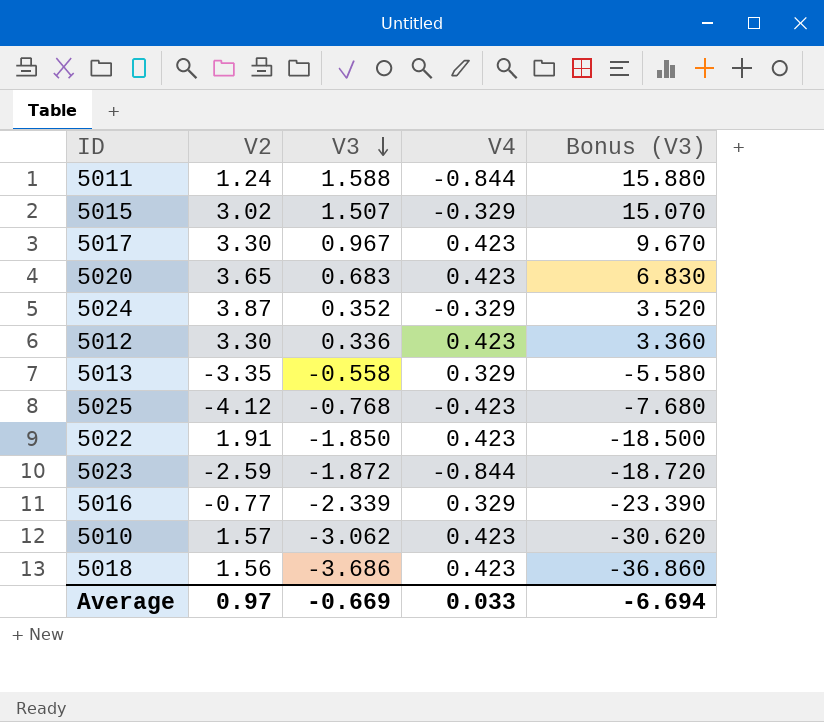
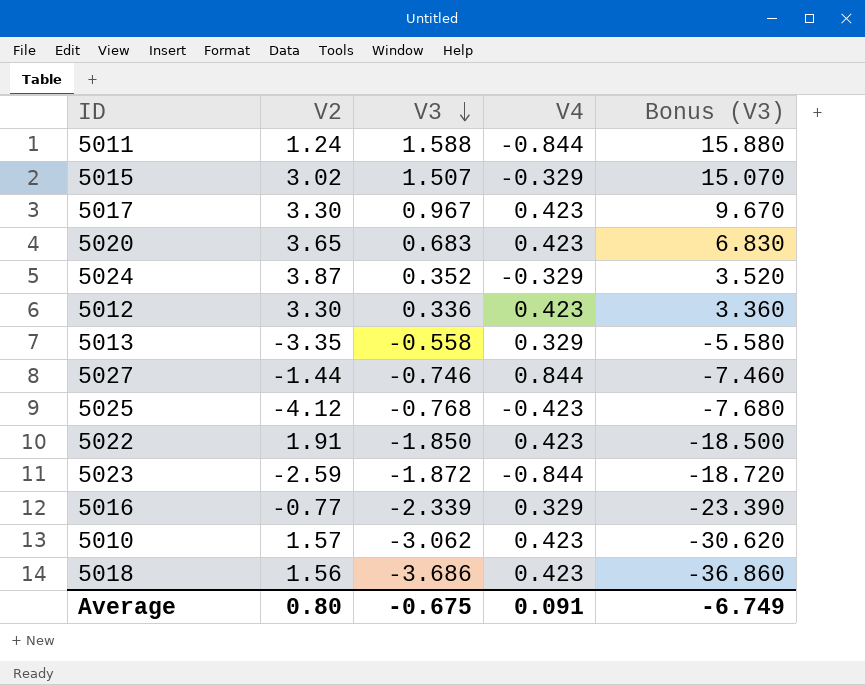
row 5027: none -> -1.44 | -0.746 | 0.844 | -7.460
Average | V2: 0.97 -> 0.80
Average | V3: -0.669 -> -0.675
Average | V4: 0.033 -> 0.091
Average | Bonus (V3): -6.694 -> -6.749

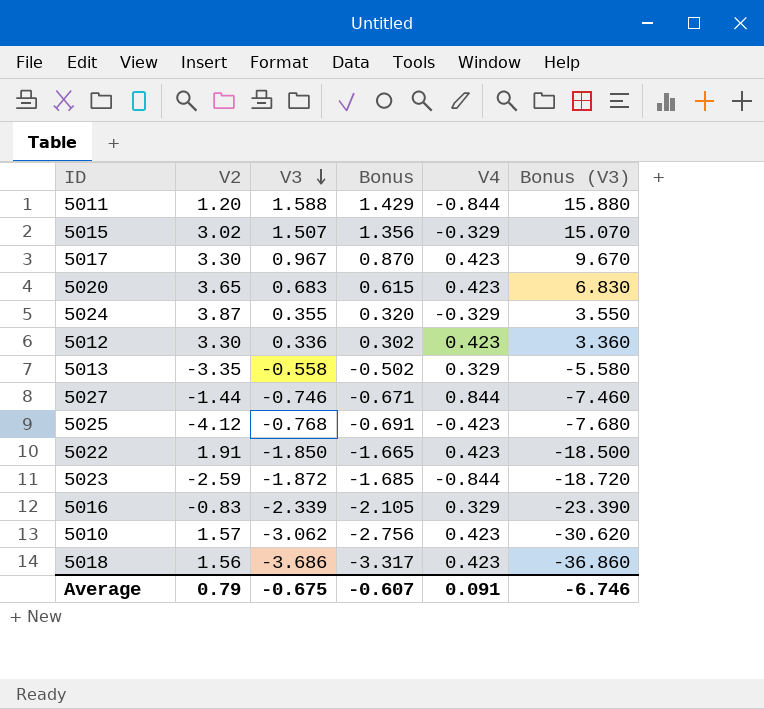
column Bonus | formula: none -> [V3] * 0.9
5011 | V2: 1.24 -> 1.20
5024 | V3: 0.352 -> 0.355
5024 | Bonus (V3): 3.520 -> 3.550
5016 | V2: -0.77 -> -0.83
Average | V2: 0.80 -> 0.79
Average | Bonus (V3): -6.749 -> -6.746

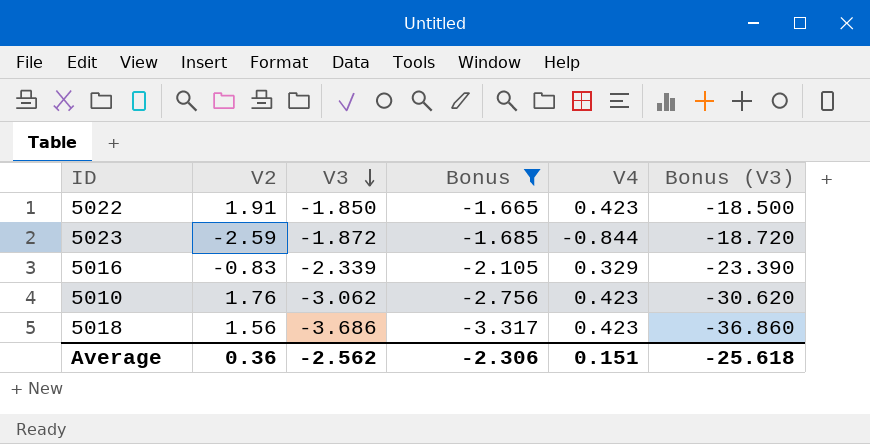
filter: none -> Bonus <= -1.665
5010 | V2: 1.57 -> 1.76
Average | V2: 0.79 -> 0.36
Average | V3: -0.675 -> -2.562
Average | Bonus: -0.607 -> -2.306
Average | V4: 0.091 -> 0.151
Average | Bonus (V3): -6.746 -> -25.618

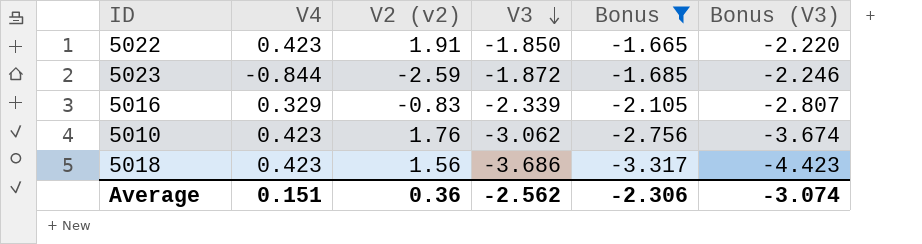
column V4 | position: 5 -> 2
column name: V2 -> V2 (v2)
column Bonus (V3) | formula: [V3] * 10 -> [V3] * 1.2
Average | Bonus (V3): -25.618 -> -3.074

